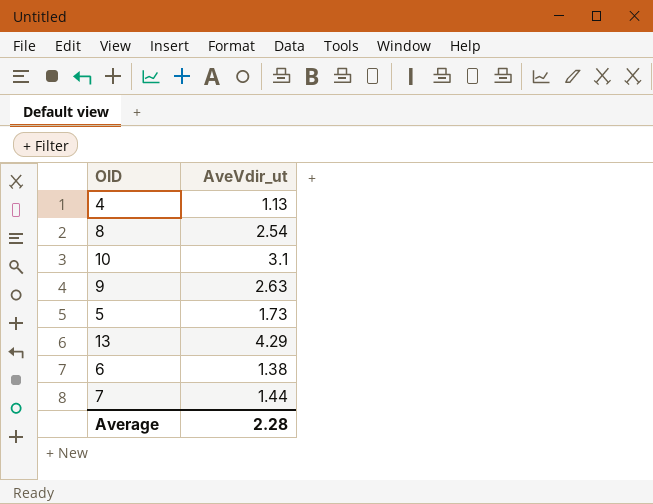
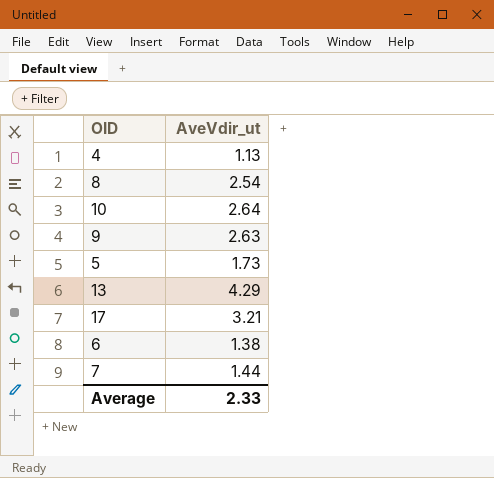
10 | AveVdir_ut: 3.1 -> 2.64
row 17: none -> 3.21
Average | AveVdir_ut: 2.28 -> 2.33

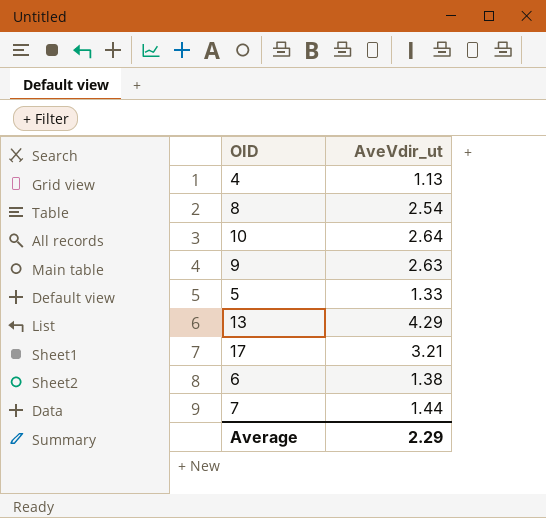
5 | AveVdir_ut: 1.73 -> 1.33
Average | AveVdir_ut: 2.33 -> 2.29

